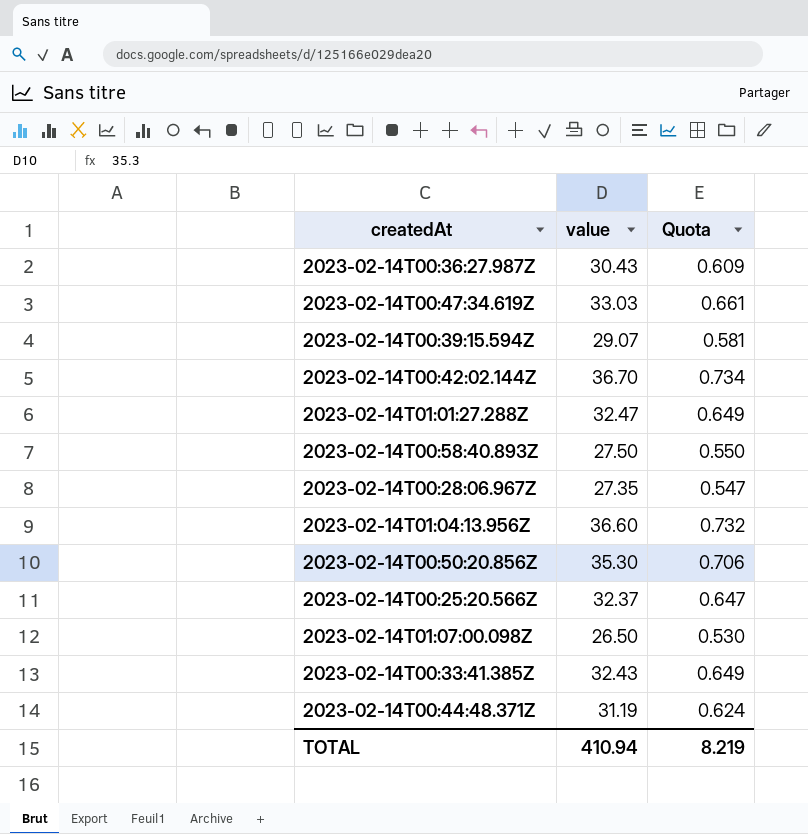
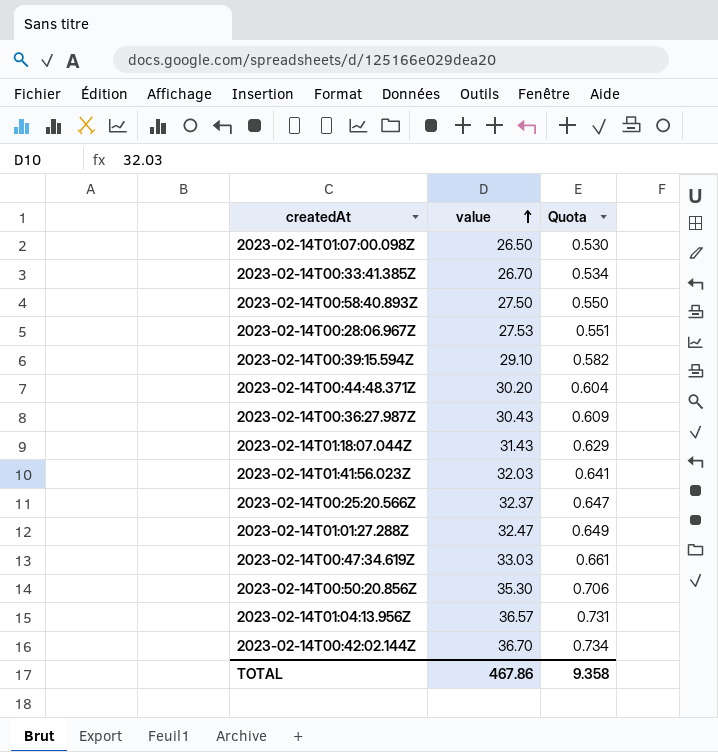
row order: none -> value ascending
2023-02-14T00:33:41.385Z | value: 32.43 -> 26.70
2023-02-14T00:33:41.385Z | Quota: 0.649 -> 0.534
2023-02-14T00:28:06.967Z | value: 27.35 -> 27.53
2023-02-14T00:28:06.967Z | Quota: 0.547 -> 0.551
2023-02-14T00:39:15.594Z | value: 29.07 -> 29.10
2023-02-14T00:39:15.594Z | Quota: 0.581 -> 0.582
2023-02-14T00:44:48.371Z | value: 31.19 -> 30.20
2023-02-14T00:44:48.371Z | Quota: 0.624 -> 0.604
row 2023-02-14T01:18:07.044Z: none -> 31.43 | 0.629
row 2023-02-14T01:41:56.023Z: none -> 32.03 | 0.641
2023-02-14T01:04:13.956Z | value: 36.60 -> 36.57
2023-02-14T01:04:13.956Z | Quota: 0.732 -> 0.731
TOTAL | value: 410.94 -> 467.86
TOTAL | Quota: 8.219 -> 9.358

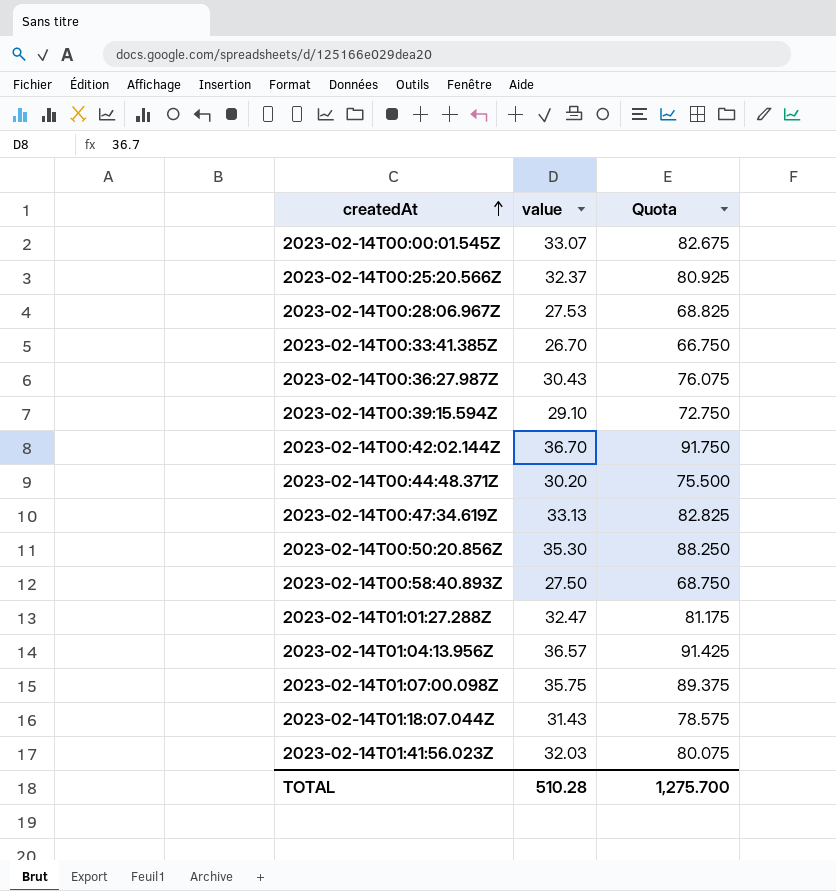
row order: value ascending -> createdAt ascending
column Quota | formula: [value] * 0.02 -> [value] * 2.5
row 2023-02-14T00:00:01.545Z: none -> 33.07 | 82.675
2023-02-14T00:47:34.619Z | value: 33.03 -> 33.13
2023-02-14T01:07:00.098Z | value: 26.50 -> 35.75
TOTAL | value: 467.86 -> 510.28
TOTAL | Quota: 9.358 -> 1,275.700

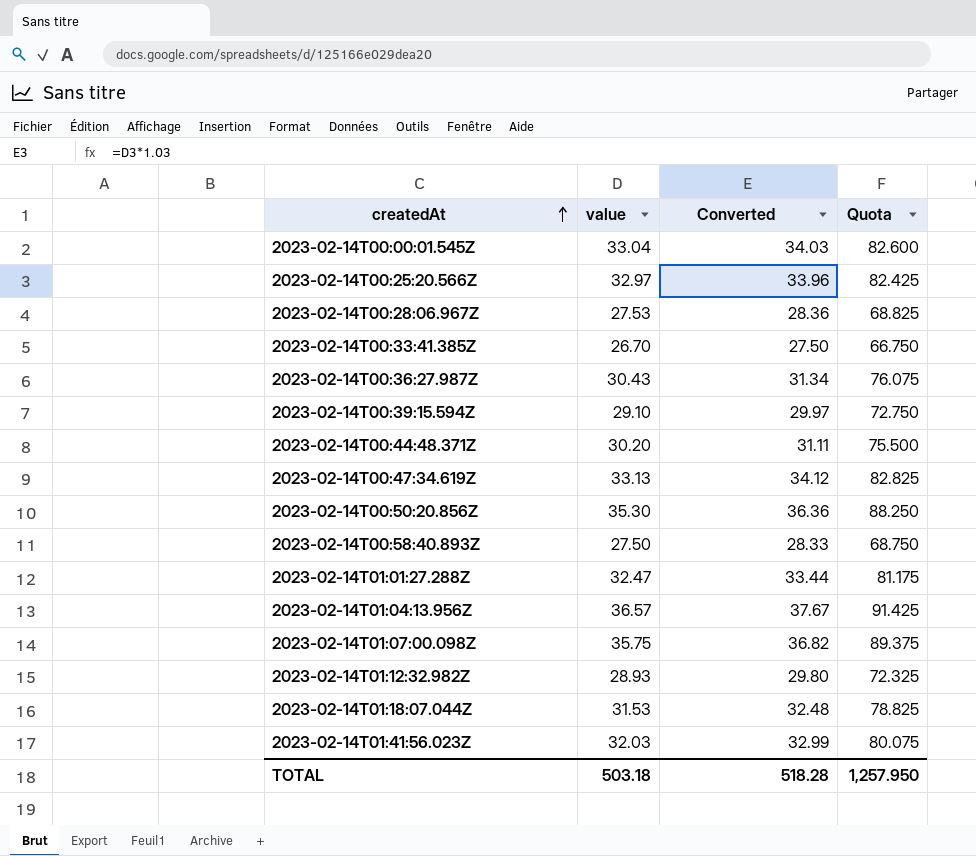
column Converted | formula: none -> [value] * 1.03
row 2023-02-14T00:42:02.144Z: 36.70 | 91.750 -> none
2023-02-14T00:00:01.545Z | value: 33.07 -> 33.04
2023-02-14T00:00:01.545Z | Quota: 82.675 -> 82.600
2023-02-14T00:25:20.566Z | value: 32.37 -> 32.97
2023-02-14T00:25:20.566Z | Quota: 80.925 -> 82.425
row 2023-02-14T01:12:32.982Z: none -> 28.93 | 29.80 | 72.325
2023-02-14T01:18:07.044Z | value: 31.43 -> 31.53
2023-02-14T01:18:07.044Z | Quota: 78.575 -> 78.825
TOTAL | value: 510.28 -> 503.18
TOTAL | Quota: 1,275.700 -> 1,257.950

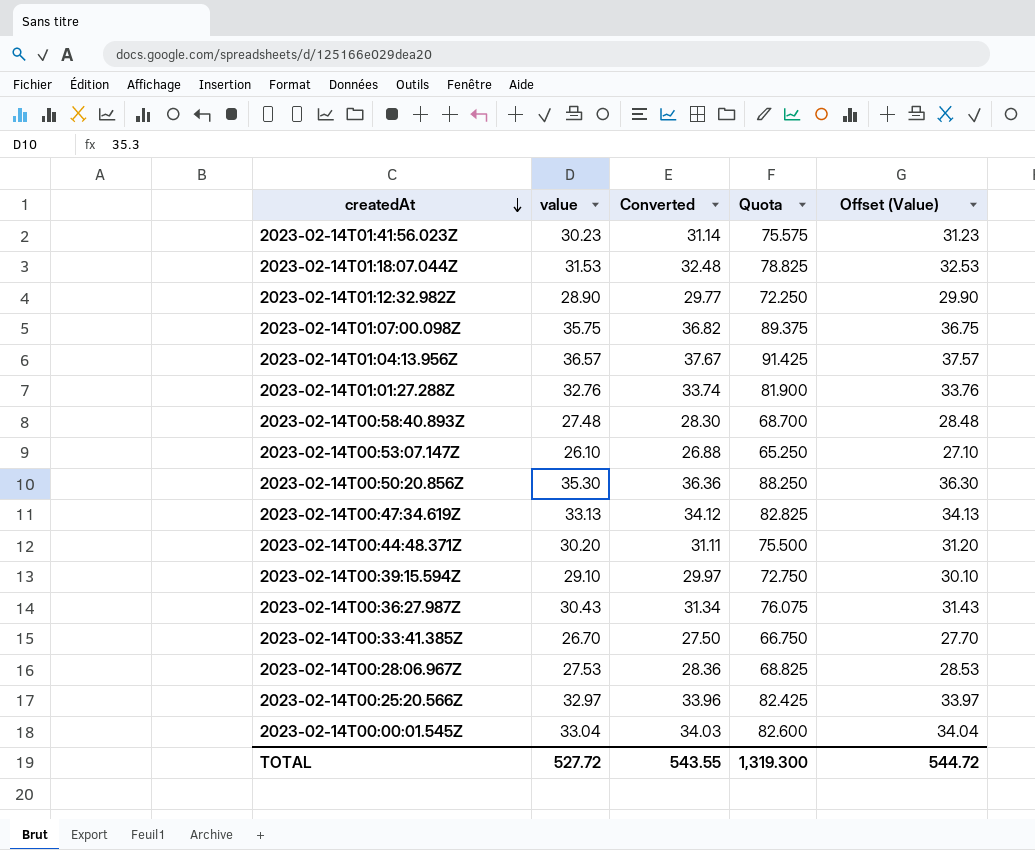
row order: createdAt ascending -> createdAt descending
column Offset (Value) | formula: none -> [value] + 1
2023-02-14T01:41:56.023Z | value: 32.03 -> 30.23
2023-02-14T01:41:56.023Z | Converted: 32.99 -> 31.14
2023-02-14T01:41:56.023Z | Quota: 80.075 -> 75.575
2023-02-14T01:12:32.982Z | value: 28.93 -> 28.90
2023-02-14T01:12:32.982Z | Converted: 29.80 -> 29.77
2023-02-14T01:12:32.982Z | Quota: 72.325 -> 72.250
2023-02-14T01:01:27.288Z | value: 32.47 -> 32.76
2023-02-14T01:01:27.288Z | Converted: 33.44 -> 33.74
2023-02-14T01:01:27.288Z | Quota: 81.175 -> 81.900
2023-02-14T00:58:40.893Z | value: 27.50 -> 27.48
2023-02-14T00:58:40.893Z | Converted: 28.33 -> 28.30
2023-02-14T00:58:40.893Z | Quota: 68.750 -> 68.700
row 2023-02-14T00:53:07.147Z: none -> 26.10 | 26.88 | 65.250 | 27.10
TOTAL | value: 503.18 -> 527.72
TOTAL | Converted: 518.28 -> 543.55
TOTAL | Quota: 1,257.950 -> 1,319.300

